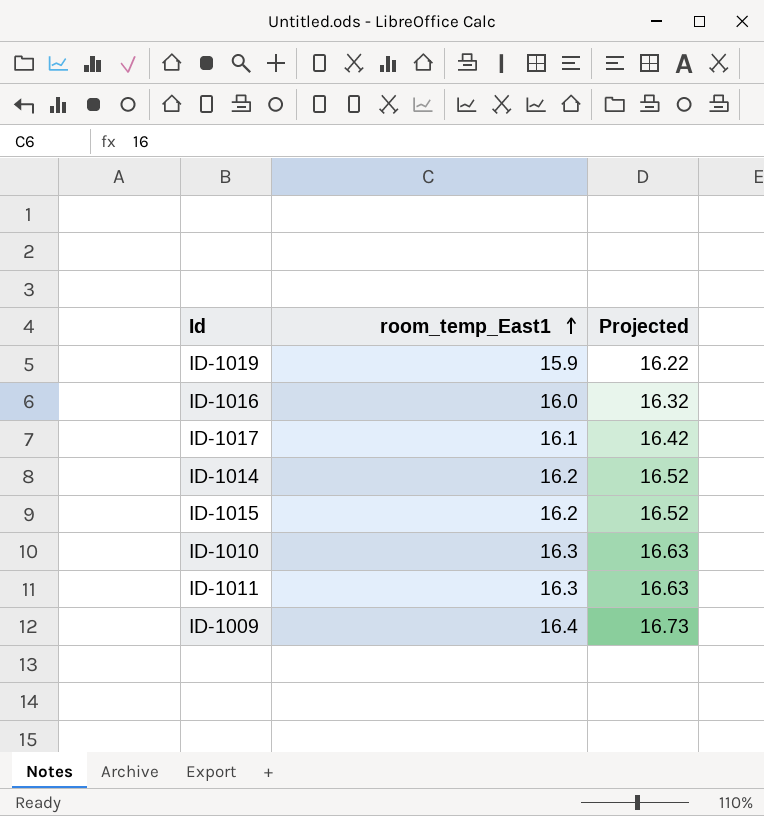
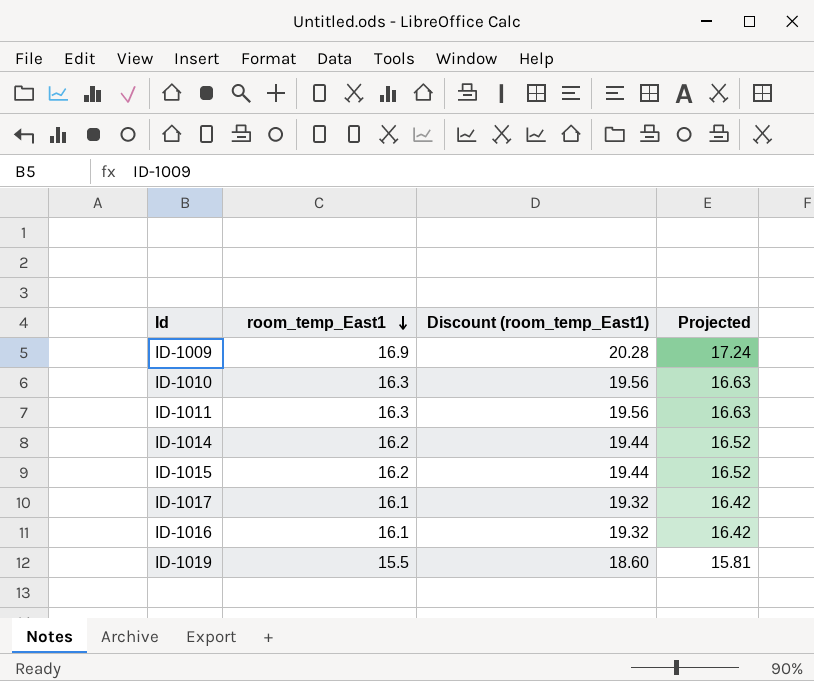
row order: room_temp_East1 ascending -> room_temp_East1 descending
column Discount (room_temp_East1) | formula: none -> [room_temp_East1] * 1.2
ID-1009 | room_temp_East1: 16.4 -> 16.9
ID-1009 | Projected: 16.73 -> 17.24
ID-1016 | room_temp_East1: 16.0 -> 16.1
ID-1016 | Projected: 16.32 -> 16.42
ID-1019 | room_temp_East1: 15.9 -> 15.5
ID-1019 | Projected: 16.22 -> 15.81

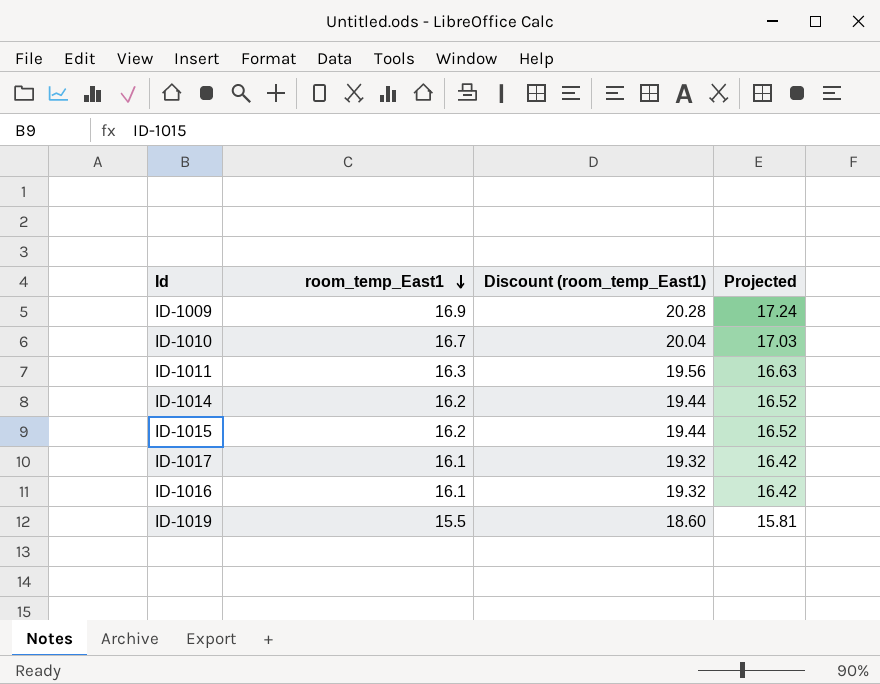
ID-1010 | room_temp_East1: 16.3 -> 16.7
ID-1010 | Discount (room_temp_East1): 19.56 -> 20.04
ID-1010 | Projected: 16.63 -> 17.03

